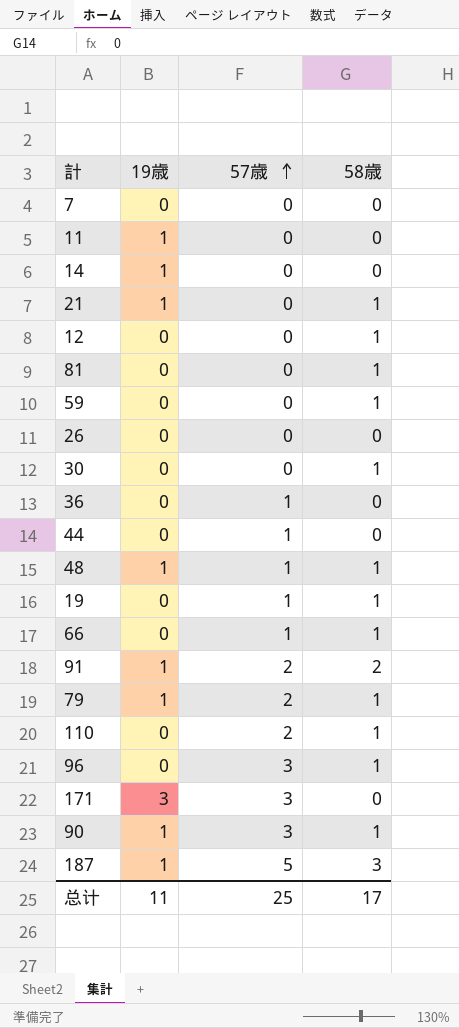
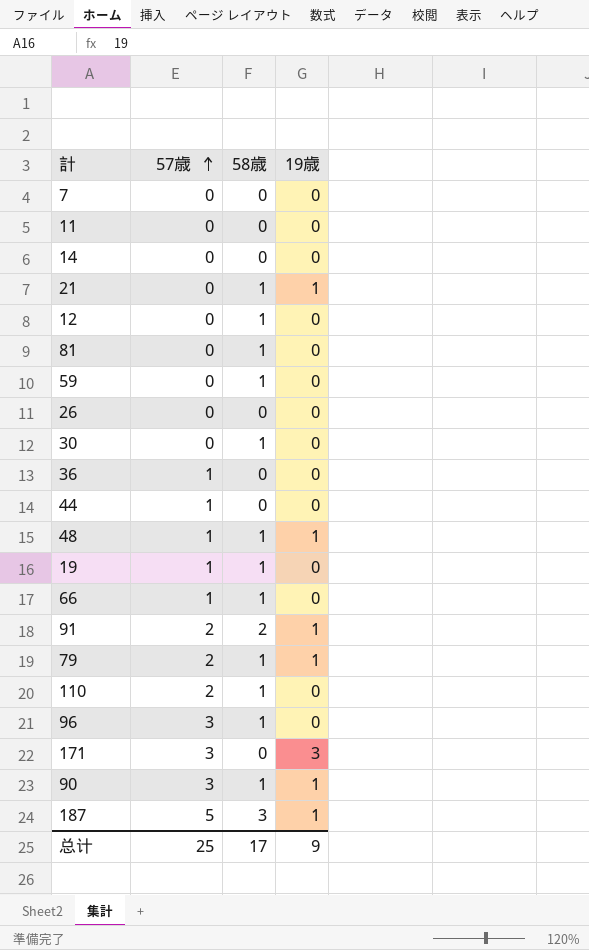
column 19歳 | position: 2 -> 4
11 | 19歳: 1 -> 0
14 | 19歳: 1 -> 0
总计 | 19歳: 11 -> 9

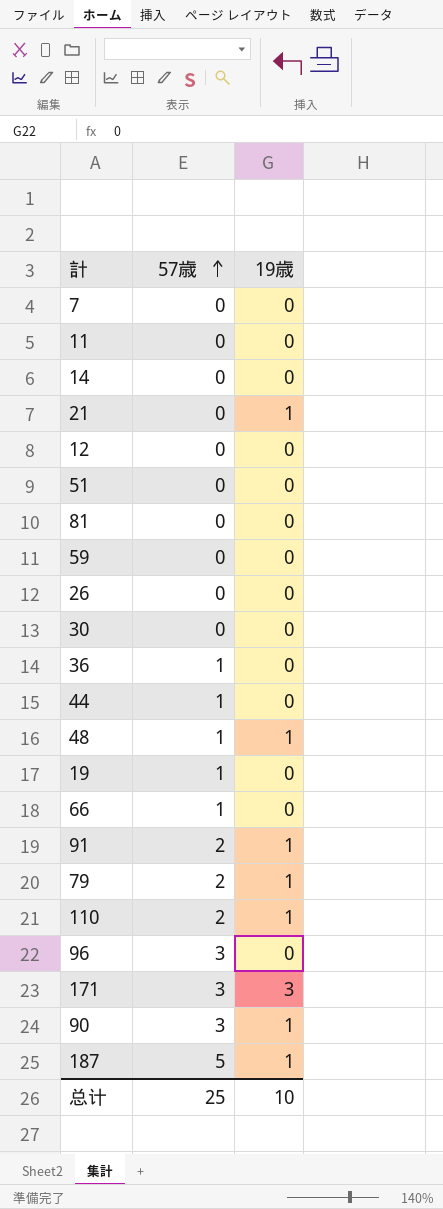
column 58歳 | position: 3 -> none
row 51: none -> 0 | 0
110 | 19歳: 0 -> 1
总计 | 19歳: 9 -> 10

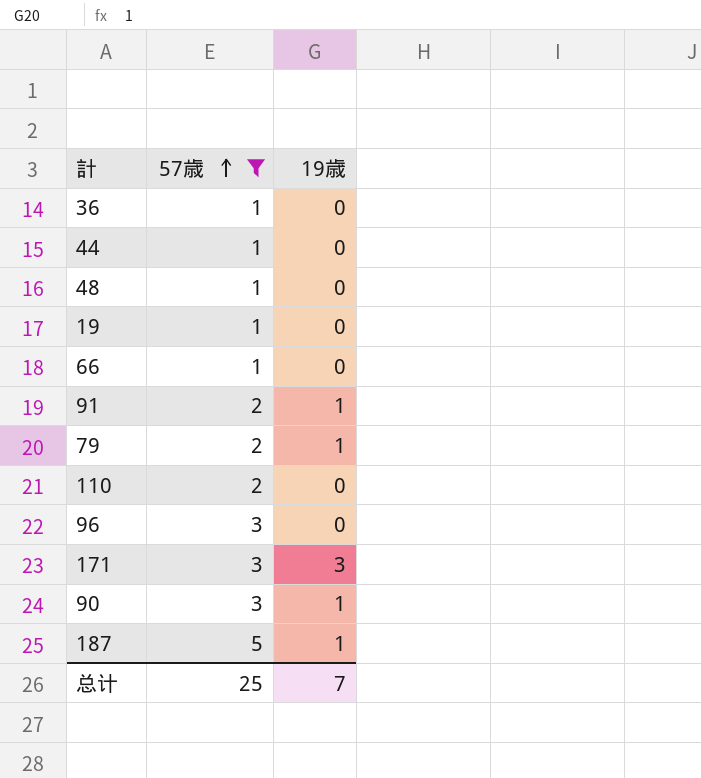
filter: none -> 57歳 != 0
48 | 19歳: 1 -> 0
110 | 19歳: 1 -> 0
总计 | 19歳: 10 -> 7

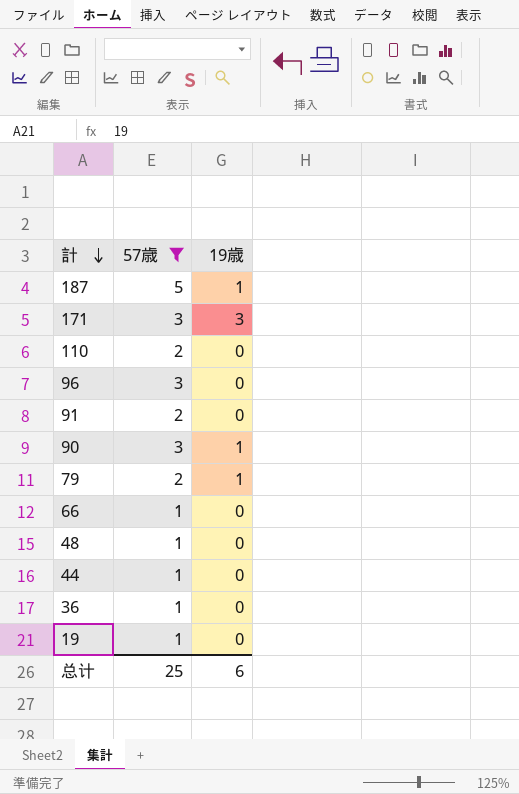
row order: 57歳 ascending -> 計 descending
91 | 19歳: 1 -> 0
总计 | 19歳: 7 -> 6

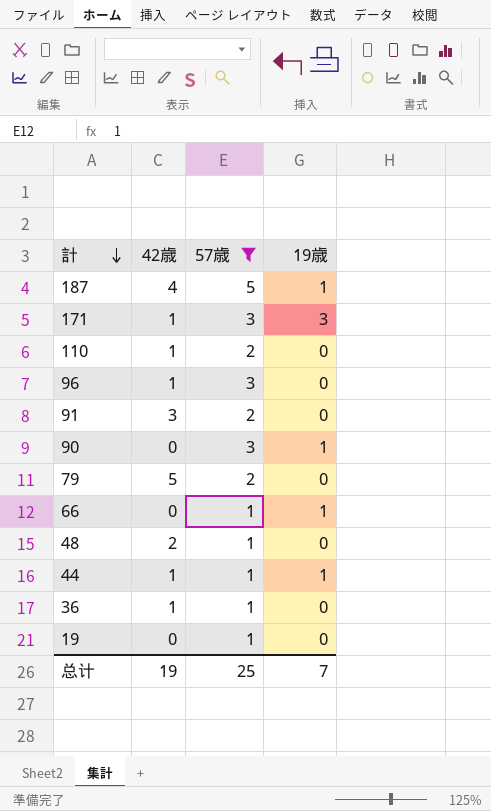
column 42歳 | position: none -> 2
79 | 19歳: 1 -> 0
66 | 19歳: 0 -> 1
44 | 19歳: 0 -> 1
总计 | 19歳: 6 -> 7

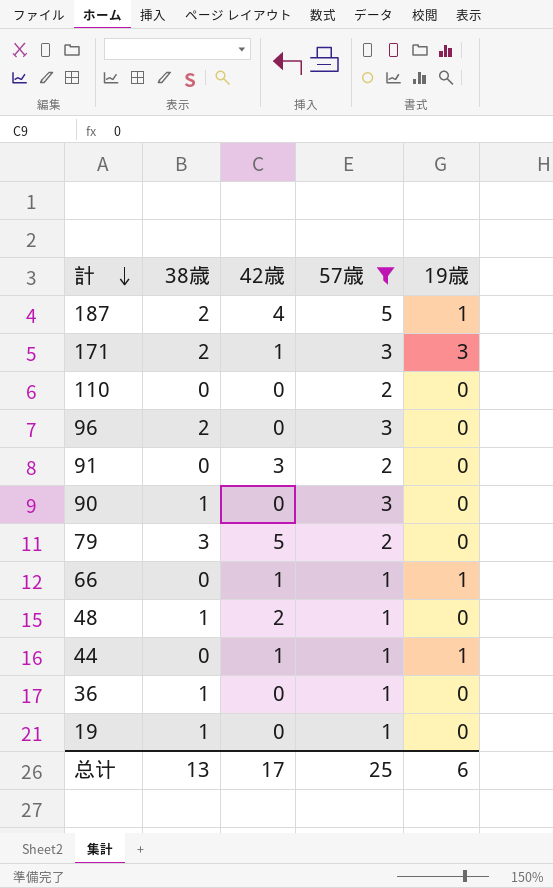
column 38歳 | position: none -> 2
110 | 42歳: 1 -> 0
96 | 42歳: 1 -> 0
90 | 19歳: 1 -> 0
66 | 42歳: 0 -> 1
36 | 42歳: 1 -> 0
总计 | 42歳: 19 -> 17
总计 | 19歳: 7 -> 6

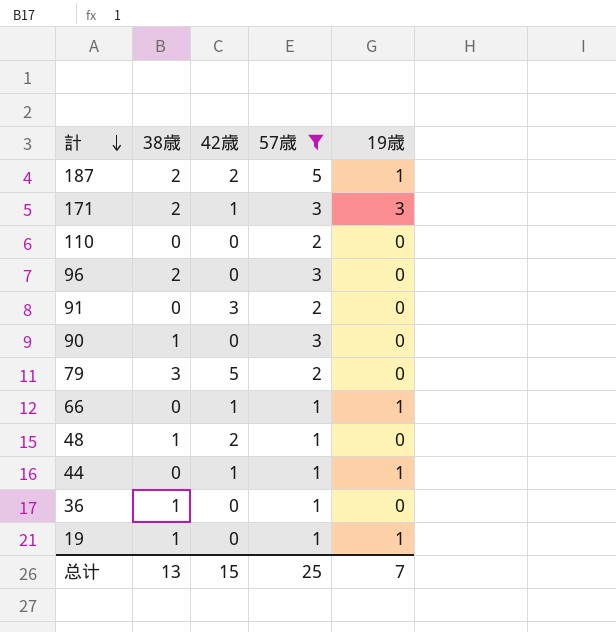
187 | 42歳: 4 -> 2
19 | 19歳: 0 -> 1
总计 | 42歳: 17 -> 15
总计 | 19歳: 6 -> 7

